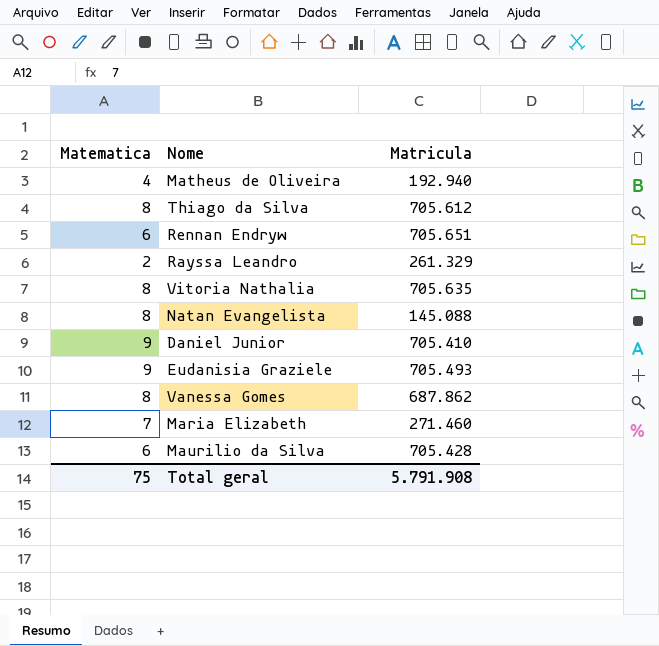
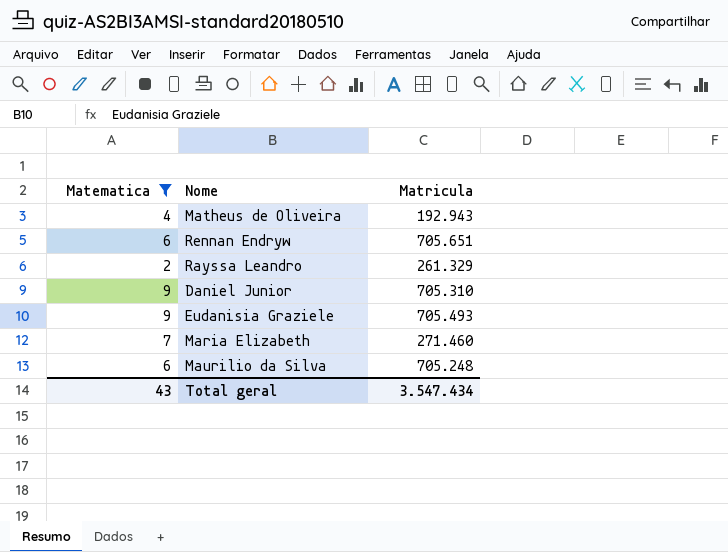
filter: none -> Matematica != 8
Matheus de Oliveira | Matricula: 192.940 -> 192.943
Daniel Junior | Matricula: 705.410 -> 705.310
Maurilio da Silva | Matricula: 705.428 -> 705.248
Total geral | Matematica: 75 -> 43
Total geral | Matricula: 5.791.908 -> 3.547.434

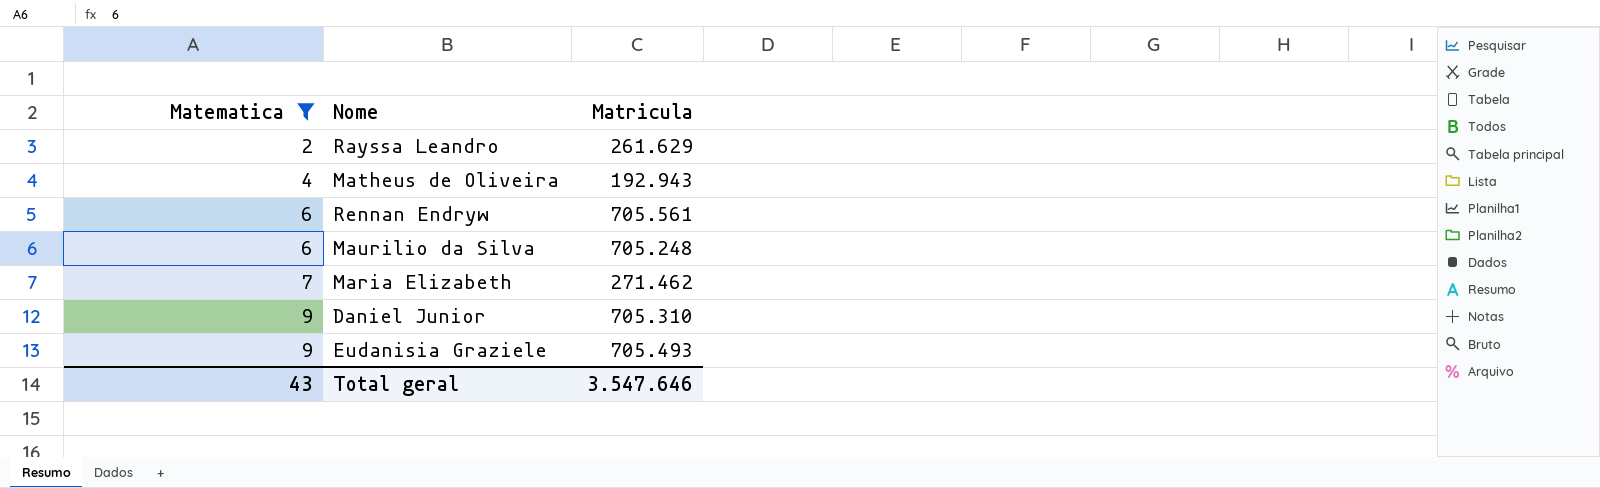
row order: none -> Matematica ascending
Rayssa Leandro | Matricula: 261.329 -> 261.629
Rennan Endryw | Matricula: 705.651 -> 705.561
Maria Elizabeth | Matricula: 271.460 -> 271.462
Total geral | Matricula: 3.547.434 -> 3.547.646

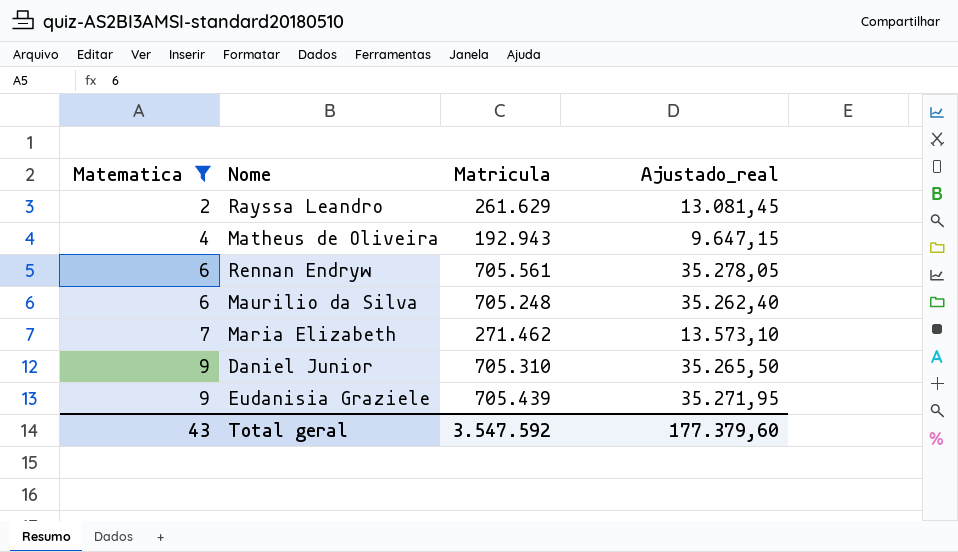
column Ajustado_real | formula: none -> [Matricula] * 0,05
Eudanisia Graziele | Matricula: 705.493 -> 705.439
Total geral | Matricula: 3.547.646 -> 3.547.592

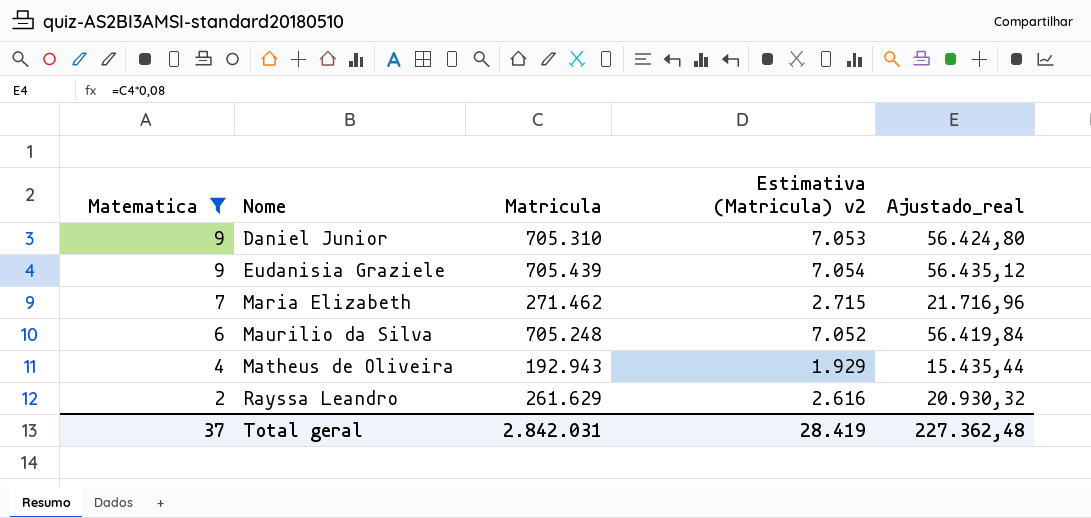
row order: Matematica ascending -> Matematica descending
column Estimativa (Matricula) v2 | formula: none -> [Matricula] * 0,01
column Ajustado_real | formula: [Matricula] * 0,05 -> [Matricula] * 0,08
row Rennan Endryw: 6 | 705.561 | 35.278,05 -> none
Total geral | Matematica: 43 -> 37
Total geral | Matricula: 3.547.592 -> 2.842.031
Total geral | Ajustado_real: 177.379,60 -> 227.362,48

